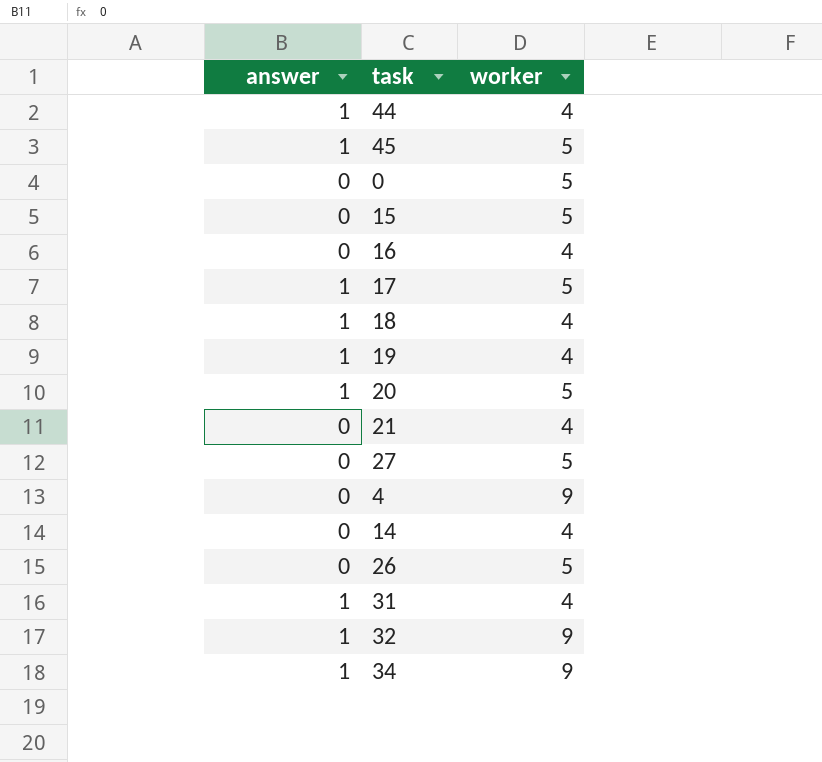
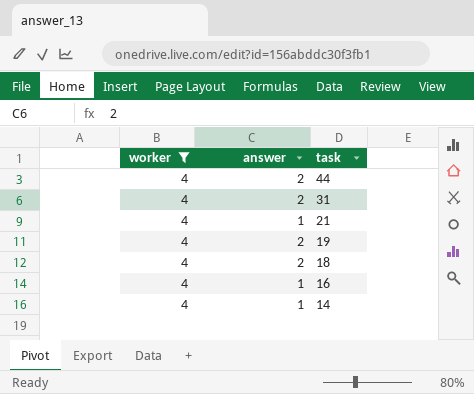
filter: none -> worker = 4
row order: none -> task descending
column worker | position: 3 -> 1
44 | answer: 1 -> 2
31 | answer: 1 -> 2
21 | answer: 0 -> 1
19 | answer: 1 -> 2
18 | answer: 1 -> 2
16 | answer: 0 -> 1
14 | answer: 0 -> 1

